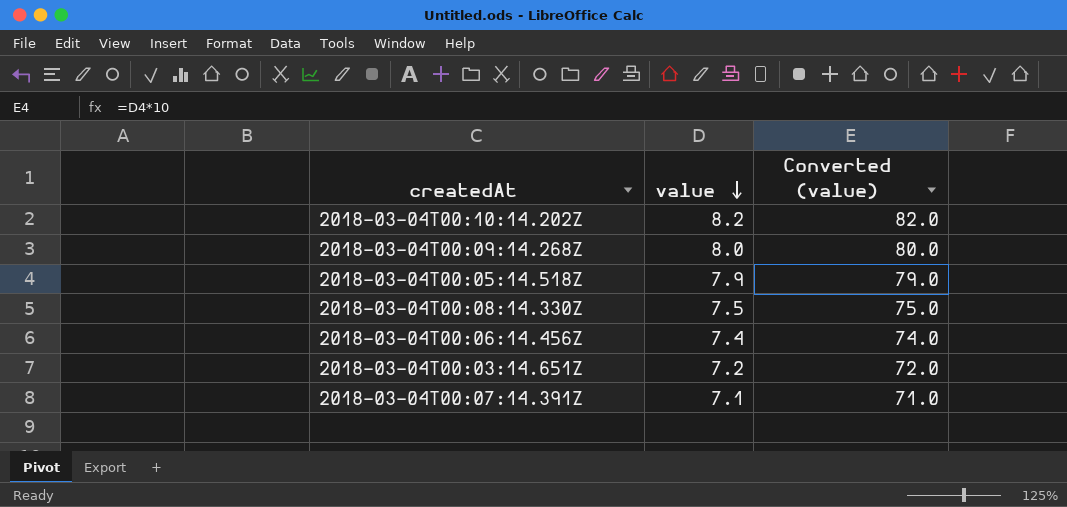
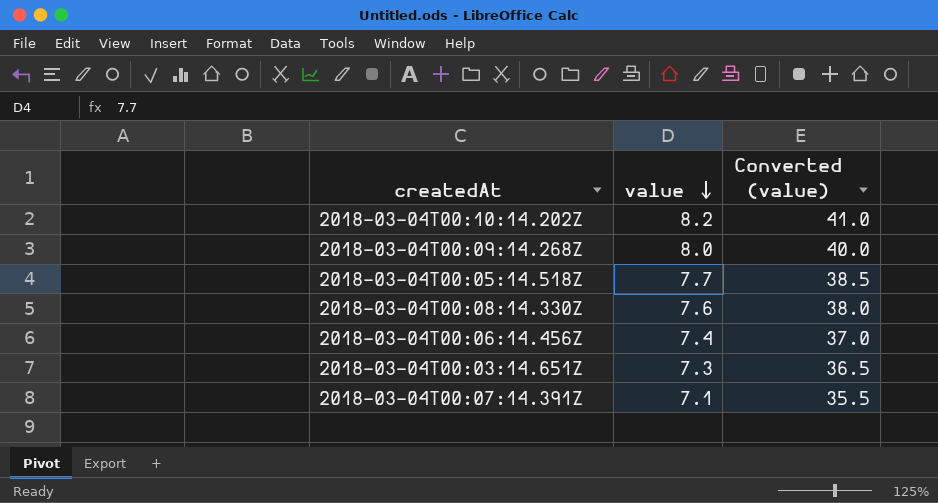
column Converted (value) | formula: [value] * 10 -> [value] * 5
2018-03-04T00:05:14.518Z | value: 7.9 -> 7.7
2018-03-04T00:08:14.330Z | value: 7.5 -> 7.6
2018-03-04T00:03:14.651Z | value: 7.2 -> 7.3

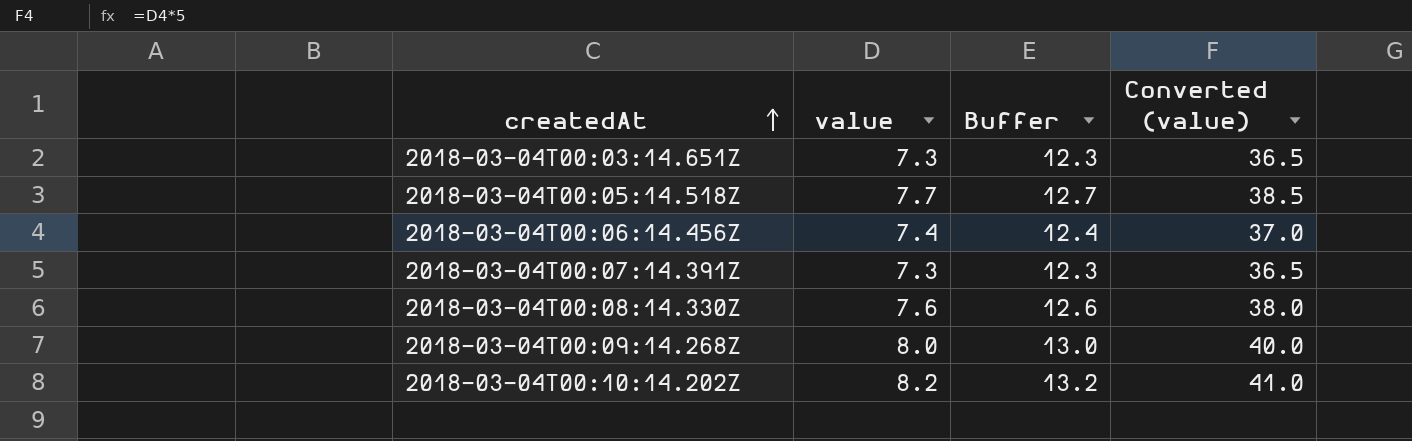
row order: value descending -> createdAt ascending
column Buffer | formula: none -> [value] + 5
2018-03-04T00:07:14.391Z | value: 7.1 -> 7.3
2018-03-04T00:07:14.391Z | Converted (value): 35.5 -> 36.5

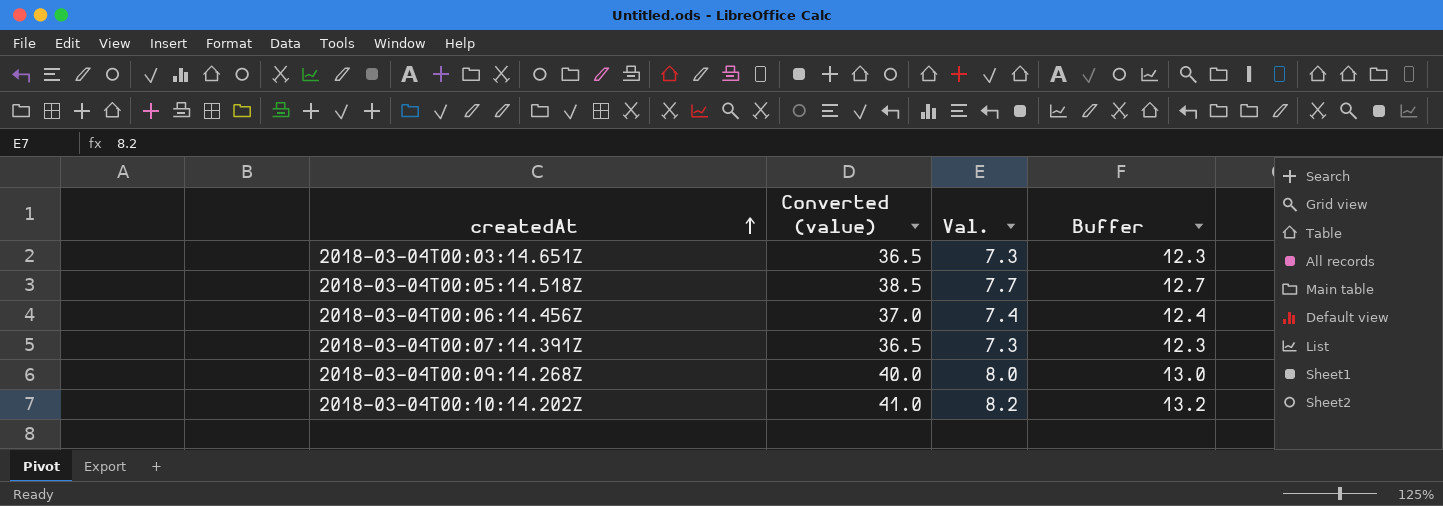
column Converted (value) | position: 4 -> 2
column name: value -> Val.
row 2018-03-04T00:08:14.330Z: 7.6 | 12.6 | 38.0 -> none

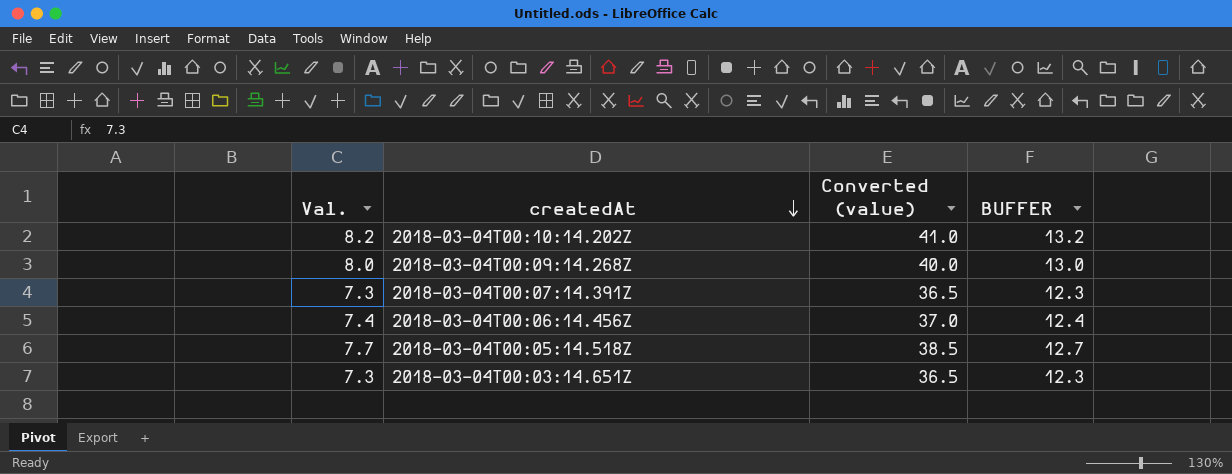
row order: createdAt ascending -> createdAt descending
column Val. | position: 3 -> 1
column name: Buffer -> BUFFER

